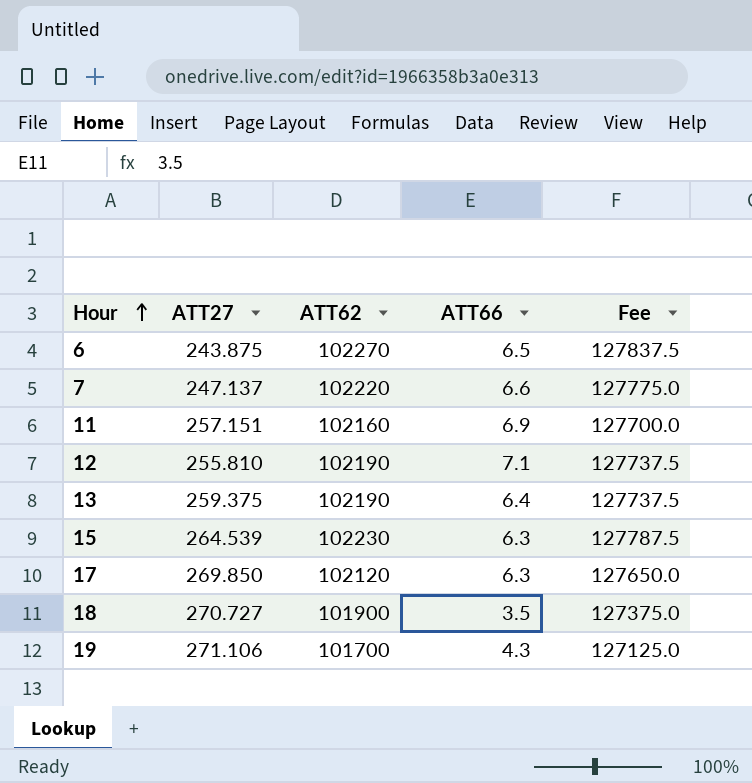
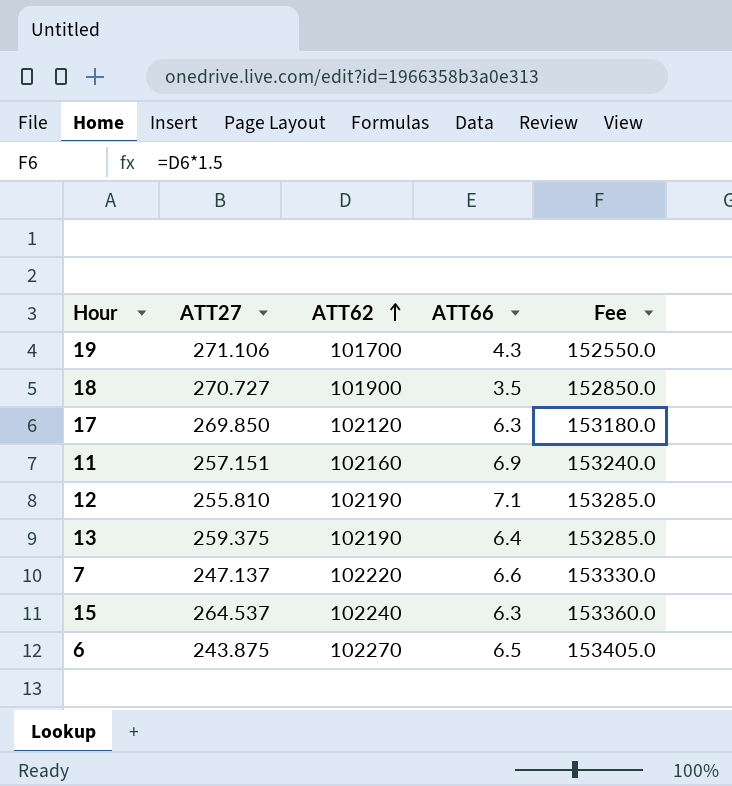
row order: Hour ascending -> ATT62 ascending
column Fee | formula: [ATT62] * 1.25 -> [ATT62] * 1.5
15 | ATT27: 264.539 -> 264.537
15 | ATT62: 102230 -> 102240

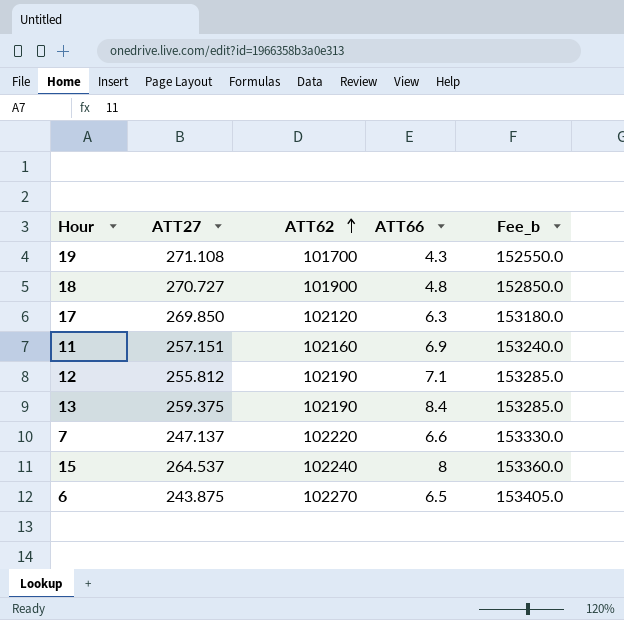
column name: Fee -> Fee_b
19 | ATT27: 271.106 -> 271.108
18 | ATT66: 3.5 -> 4.8
12 | ATT27: 255.810 -> 255.812
13 | ATT66: 6.4 -> 8.4
15 | ATT66: 6.3 -> 8

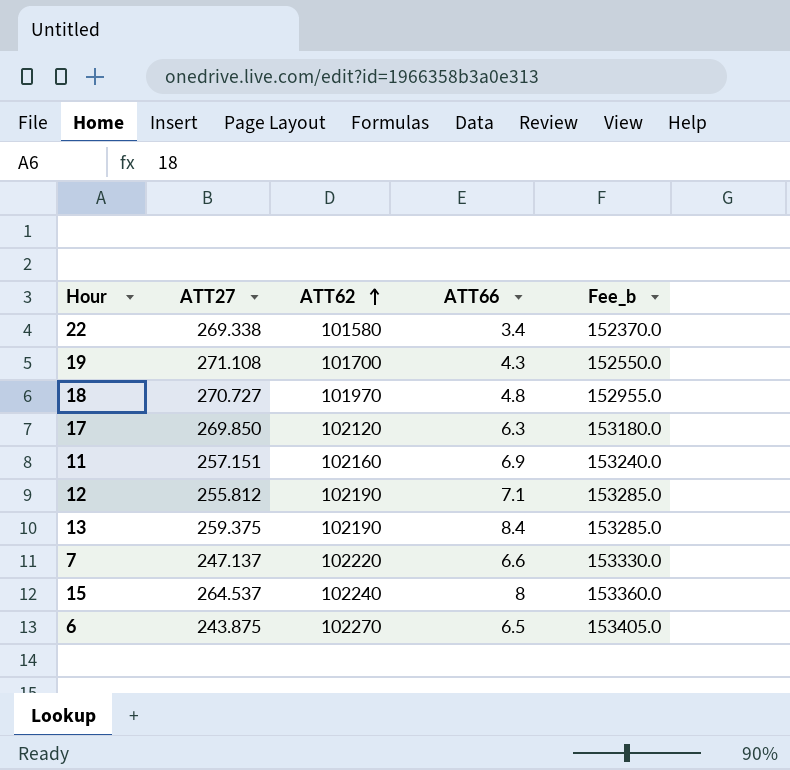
row 22: none -> 269.338 | 101580 | 3.4 | 152370.0
18 | ATT62: 101900 -> 101970
18 | Fee_b: 152850.0 -> 152955.0

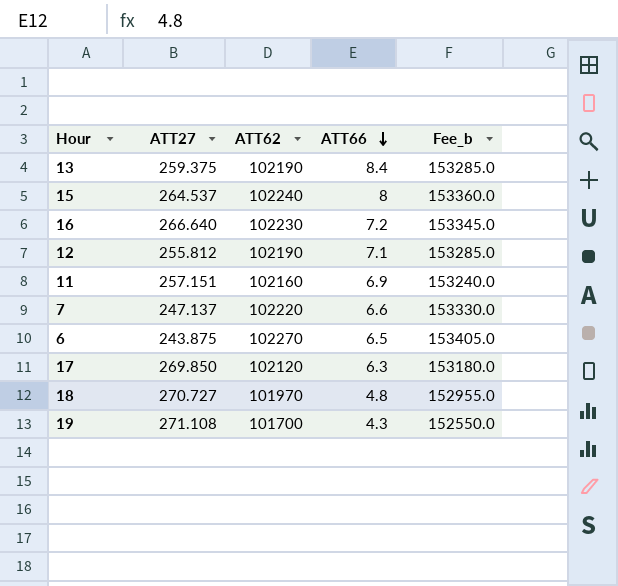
row order: ATT62 ascending -> ATT66 descending
row 22: 269.338 | 101580 | 3.4 | 152370.0 -> none
row 16: none -> 266.640 | 102230 | 7.2 | 153345.0

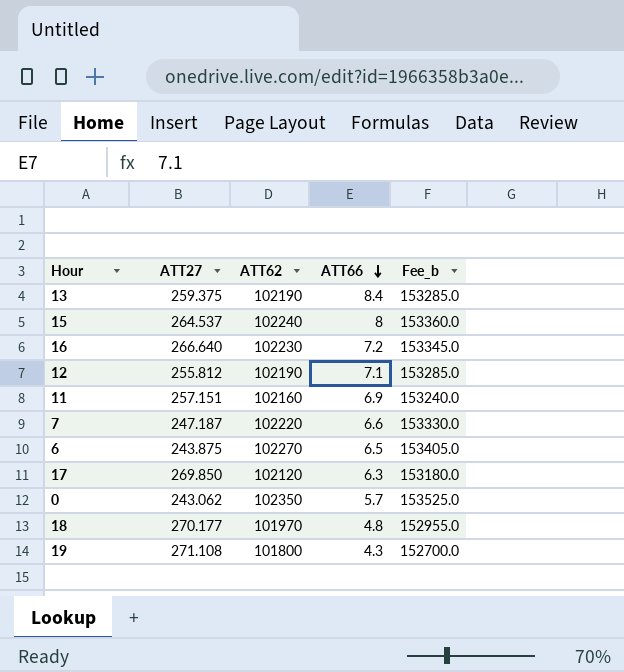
7 | ATT27: 247.137 -> 247.187
row 0: none -> 243.062 | 102350 | 5.7 | 153525.0
18 | ATT27: 270.727 -> 270.177
19 | ATT62: 101700 -> 101800
19 | Fee_b: 152550.0 -> 152700.0

